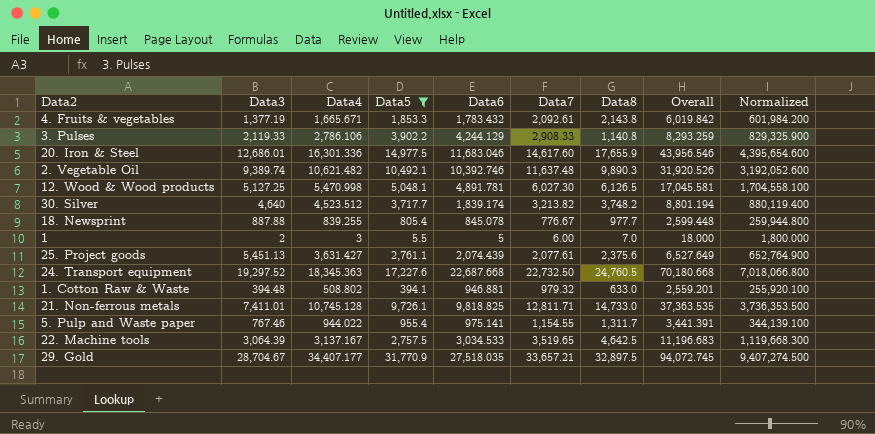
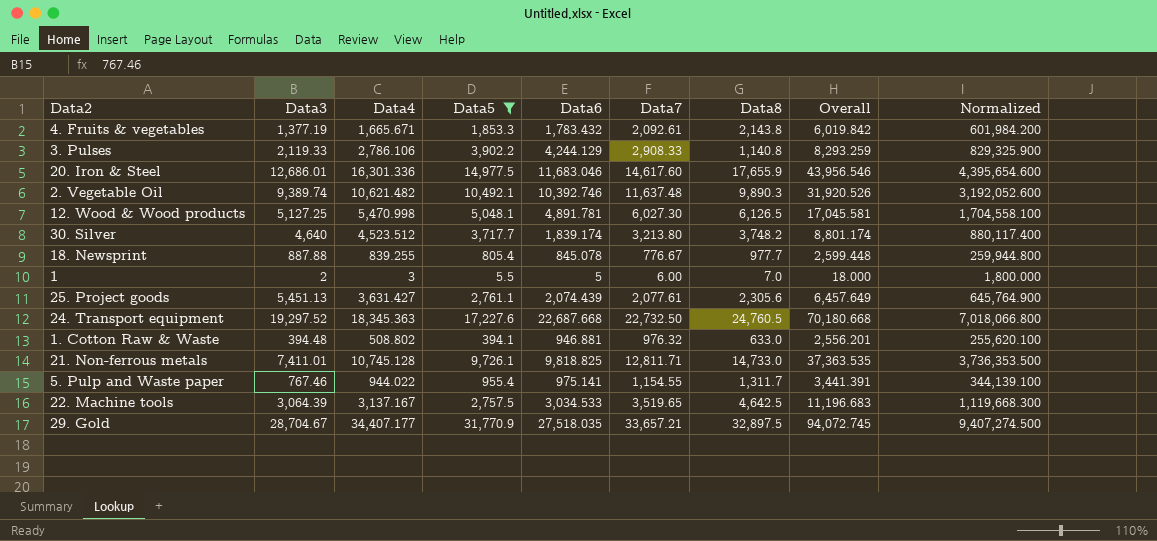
30. Silver | Data7: 3,213.82 -> 3,213.80
30. Silver | Overall: 8,801.194 -> 8,801.174
30. Silver | Normalized: 880,119.400 -> 880,117.400
25. Project goods | Data8: 2,375.6 -> 2,305.6
25. Project goods | Overall: 6,527.649 -> 6,457.649
25. Project goods | Normalized: 652,764.900 -> 645,764.900
1. Cotton Raw & Waste | Data7: 979.32 -> 976.32
1. Cotton Raw & Waste | Overall: 2,559.201 -> 2,556.201
1. Cotton Raw & Waste | Normalized: 255,920.100 -> 255,620.100

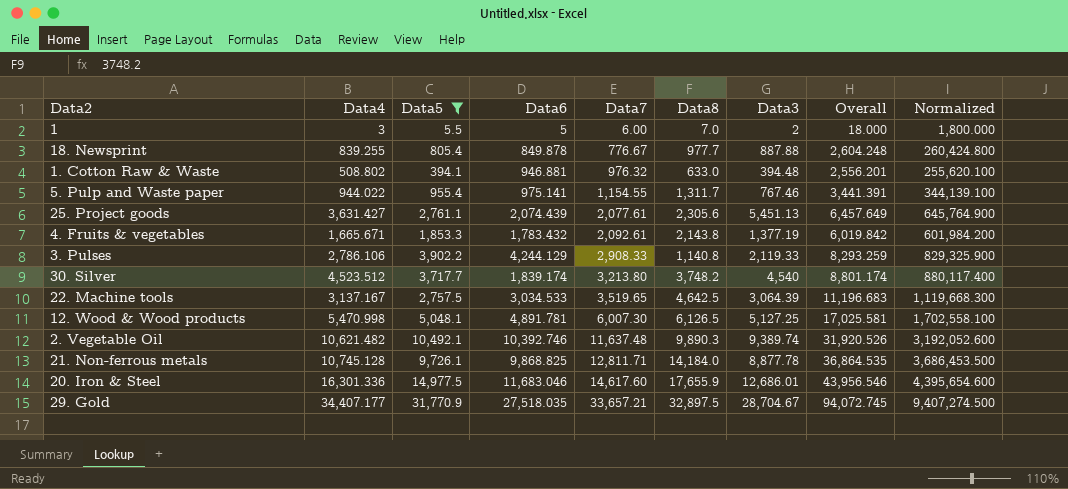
row order: none -> Data7 ascending
column Data3 | position: 2 -> 7
row 24. Transport equipment: 19,297.52 | 18,345.363 | 17,227.6 | 22,687.668 | 22,732.50 | 24,760.5 | 70,180.668 | 7,018,066.800 -> none
18. Newsprint | Data6: 845.078 -> 849.878
18. Newsprint | Overall: 2,599.448 -> 2,604.248
18. Newsprint | Normalized: 259,944.800 -> 260,424.800
30. Silver | Data3: 4,640 -> 4,540
12. Wood & Wood products | Data7: 6,027.30 -> 6,007.30
12. Wood & Wood products | Overall: 17,045.581 -> 17,025.581
12. Wood & Wood products | Normalized: 1,704,558.100 -> 1,702,558.100
21. Non-ferrous metals | Data6: 9,818.825 -> 9,868.825
21. Non-ferrous metals | Data8: 14,733.0 -> 14,184.0
21. Non-ferrous metals | Data3: 7,411.01 -> 8,877.78
21. Non-ferrous metals | Overall: 37,363.535 -> 36,864.535
21. Non-ferrous metals | Normalized: 3,736,353.500 -> 3,686,453.500

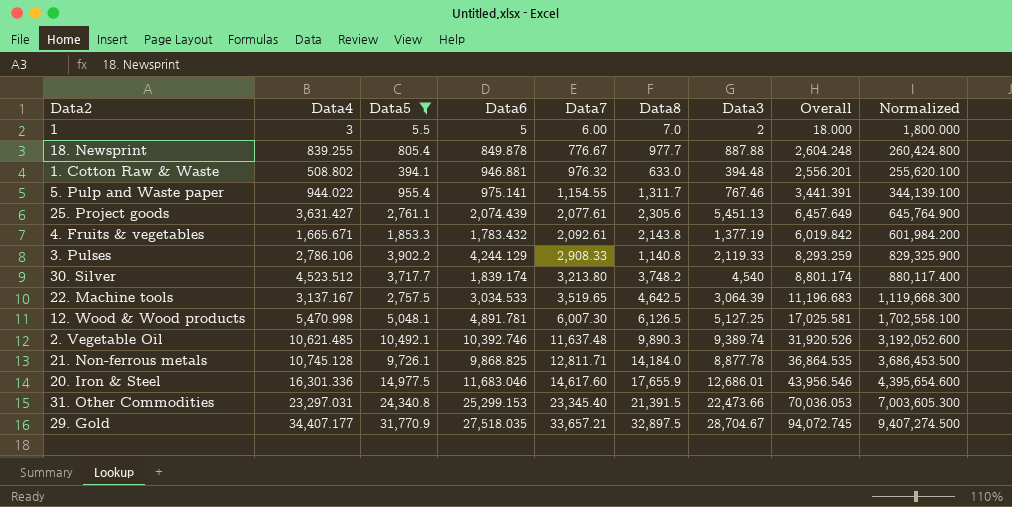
2. Vegetable Oil | Data4: 10,621.482 -> 10,621.485
row 31. Other Commodities: none -> 23,297.031 | 24,340.8 | 25,299.153 | 23,345.40 | 21,391.5 | 22,473.66 | 70,036.053 | 7,003,605.300

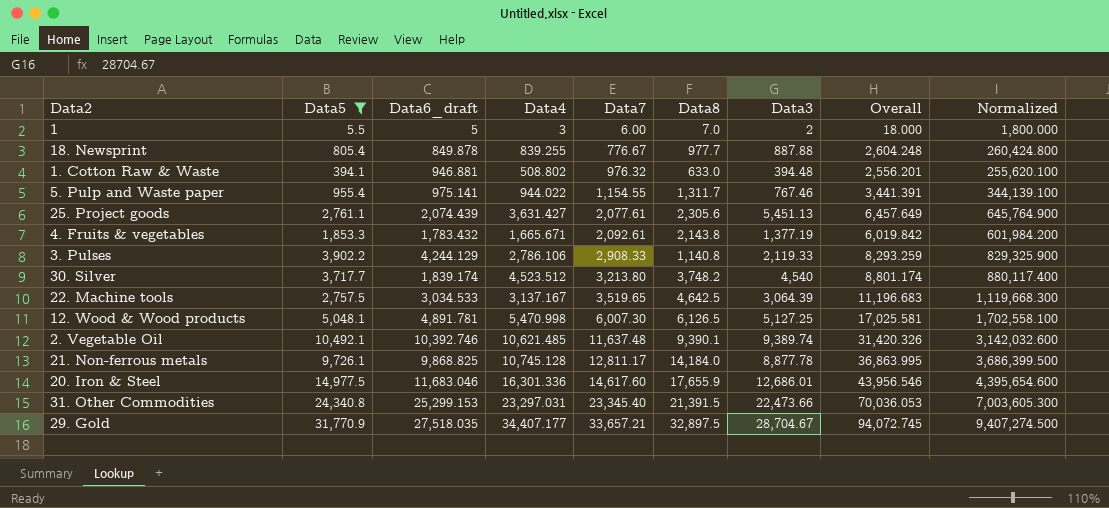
column name: Data6 -> Data6_draft
column Data4 | position: 2 -> 4
2. Vegetable Oil | Data8: 9,890.3 -> 9,390.1
2. Vegetable Oil | Overall: 31,920.526 -> 31,420.326
2. Vegetable Oil | Normalized: 3,192,052.600 -> 3,142,032.600
21. Non-ferrous metals | Data7: 12,811.71 -> 12,811.17
21. Non-ferrous metals | Overall: 36,864.535 -> 36,863.995
21. Non-ferrous metals | Normalized: 3,686,453.500 -> 3,686,399.500

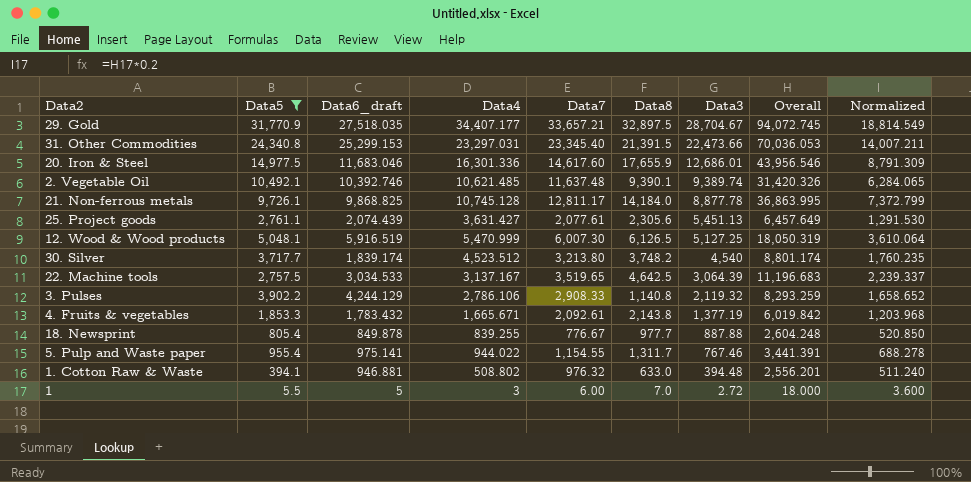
row order: Data7 ascending -> Data3 descending
column Normalized | formula: [Overall] * 100 -> [Overall] * 0.2
12. Wood & Wood products | Data6_draft: 4,891.781 -> 5,916.519
12. Wood & Wood products | Data4: 5,470.998 -> 5,470.999
12. Wood & Wood products | Overall: 17,025.581 -> 18,050.319
3. Pulses | Data3: 2,119.33 -> 2,119.32
1 | Data3: 2 -> 2.72

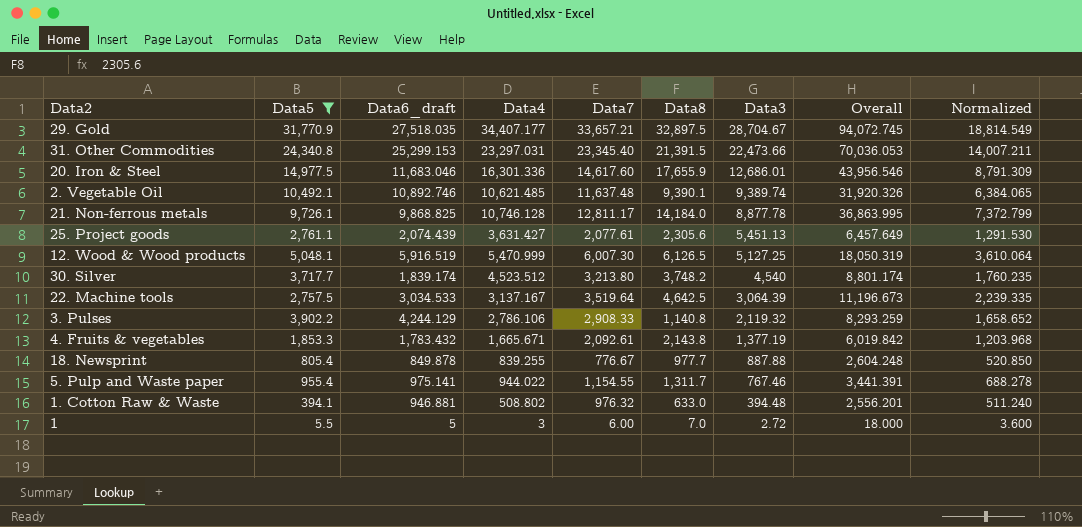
2. Vegetable Oil | Data6_draft: 10,392.746 -> 10,892.746
2. Vegetable Oil | Overall: 31,420.326 -> 31,920.326
2. Vegetable Oil | Normalized: 6,284.065 -> 6,384.065
21. Non-ferrous metals | Data4: 10,745.128 -> 10,746.128
22. Machine tools | Data7: 3,519.65 -> 3,519.64
22. Machine tools | Overall: 11,196.683 -> 11,196.673
22. Machine tools | Normalized: 2,239.337 -> 2,239.335

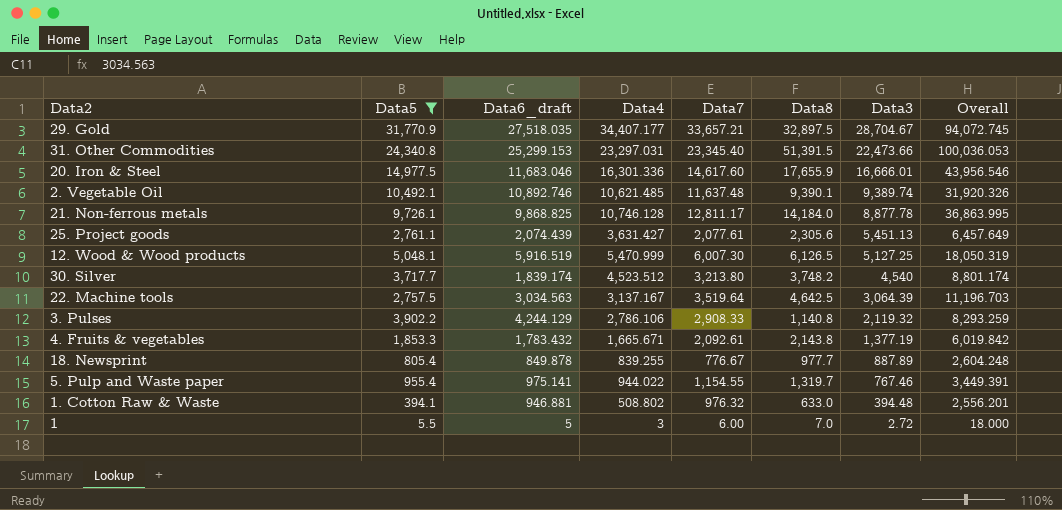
column Normalized | formula: [Overall] * 0.2 -> none
31. Other Commodities | Data8: 21,391.5 -> 51,391.5
31. Other Commodities | Overall: 70,036.053 -> 100,036.053
20. Iron & Steel | Data3: 12,686.01 -> 16,666.01
22. Machine tools | Data6_draft: 3,034.533 -> 3,034.563
22. Machine tools | Overall: 11,196.673 -> 11,196.703
18. Newsprint | Data3: 887.88 -> 887.89
5. Pulp and Waste paper | Data8: 1,311.7 -> 1,319.7
5. Pulp and Waste paper | Overall: 3,441.391 -> 3,449.391

